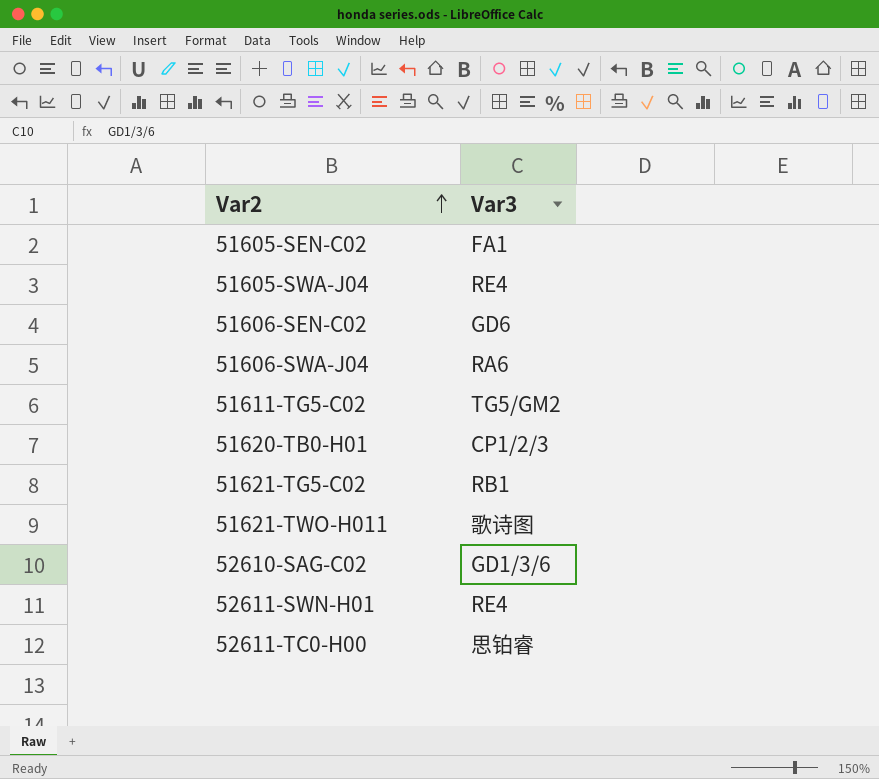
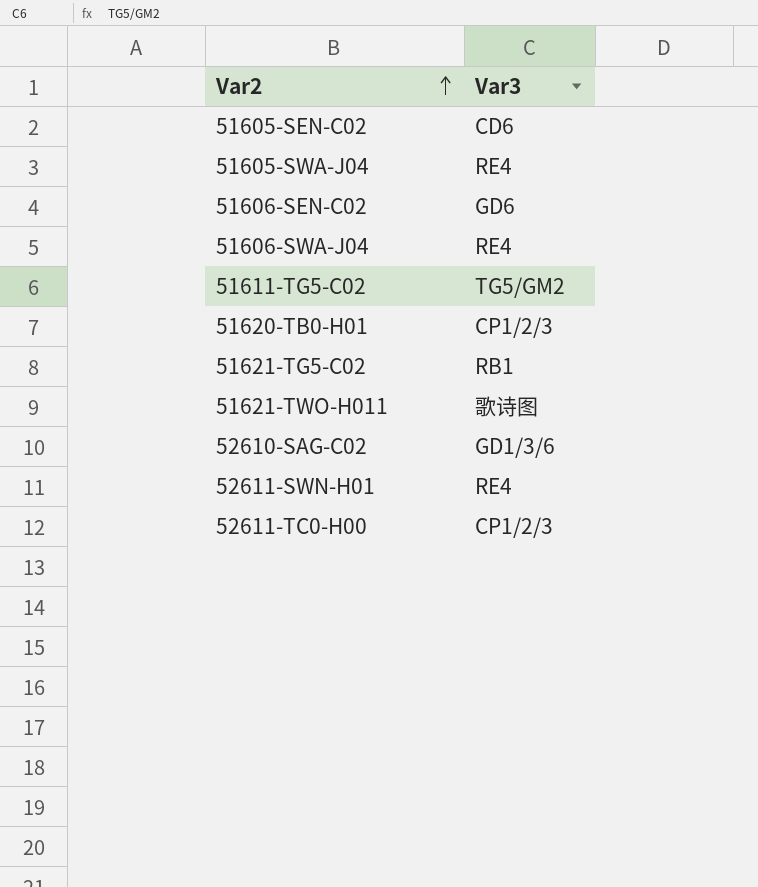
51605-SEN-C02 | Var3: FA1 -> CD6
51606-SWA-J04 | Var3: RA6 -> RE4
52611-TC0-H00 | Var3: 思铂睿 -> CP1/2/3

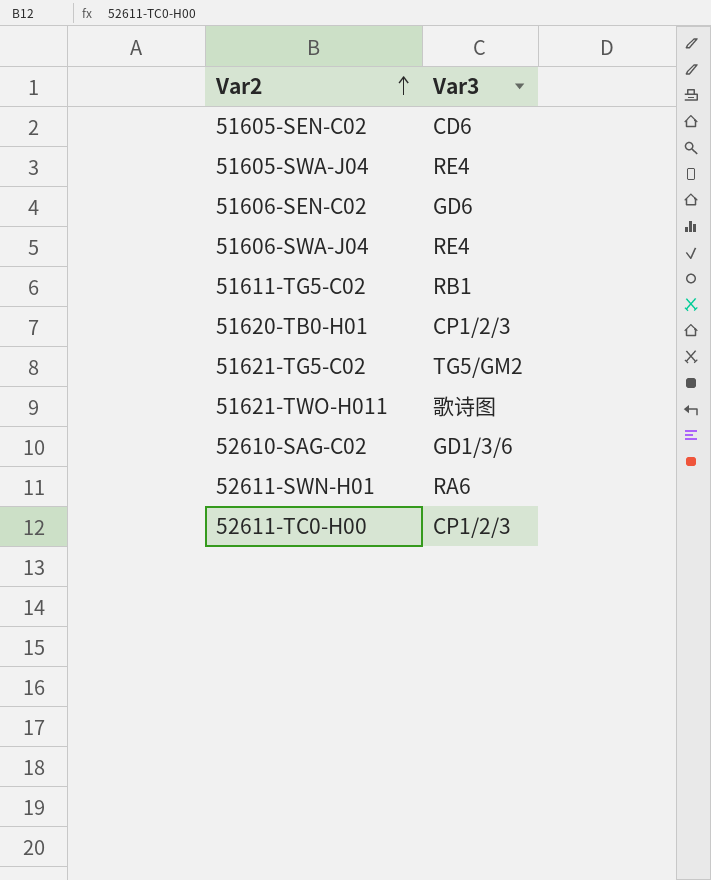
51611-TG5-C02 | Var3: TG5/GM2 -> RB1
51621-TG5-C02 | Var3: RB1 -> TG5/GM2
52611-SWN-H01 | Var3: RE4 -> RA6

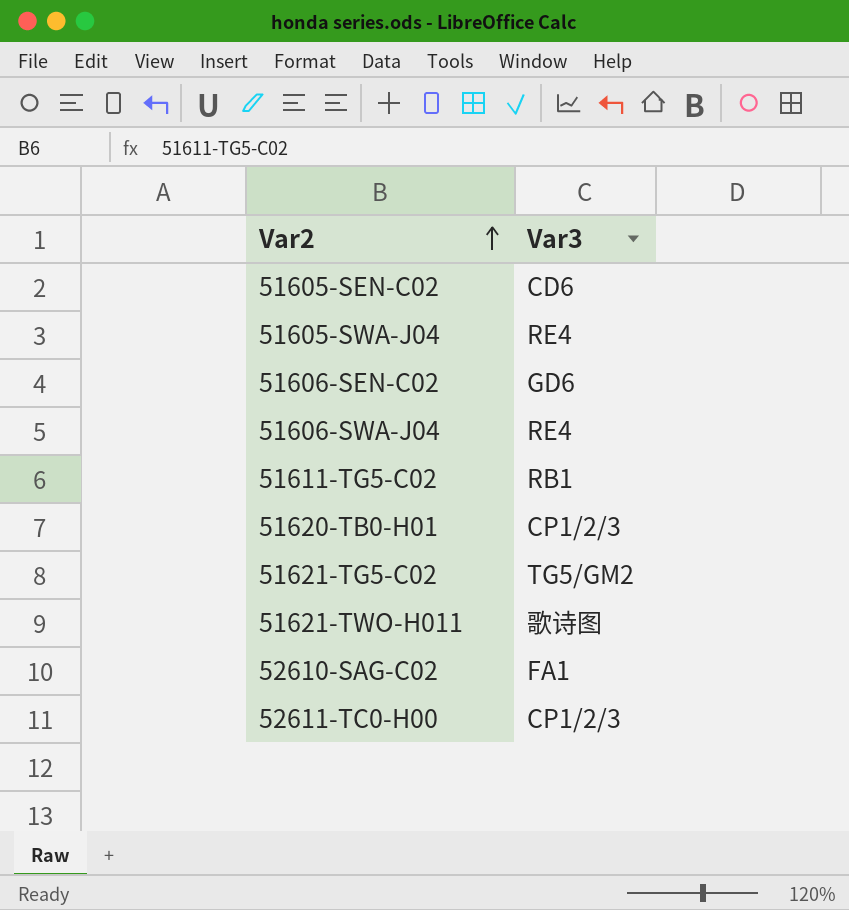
row 52611-SWN-H01: RA6 -> none
52610-SAG-C02 | Var3: GD1/3/6 -> FA1

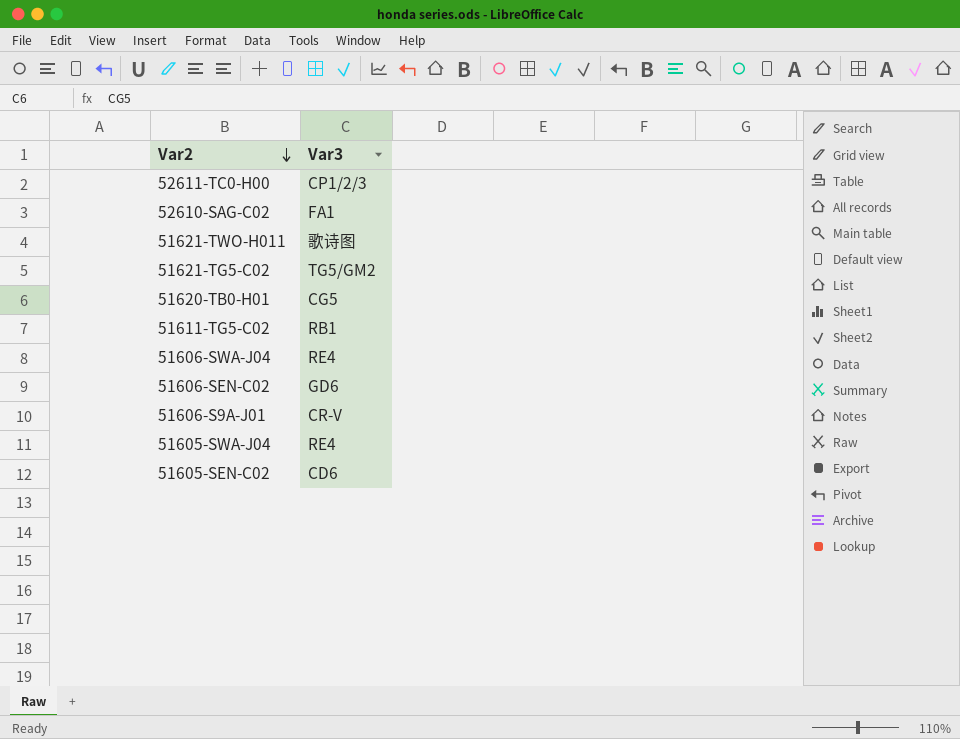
row order: Var2 ascending -> Var2 descending
51620-TB0-H01 | Var3: CP1/2/3 -> CG5
row 51606-S9A-J01: none -> CR-V

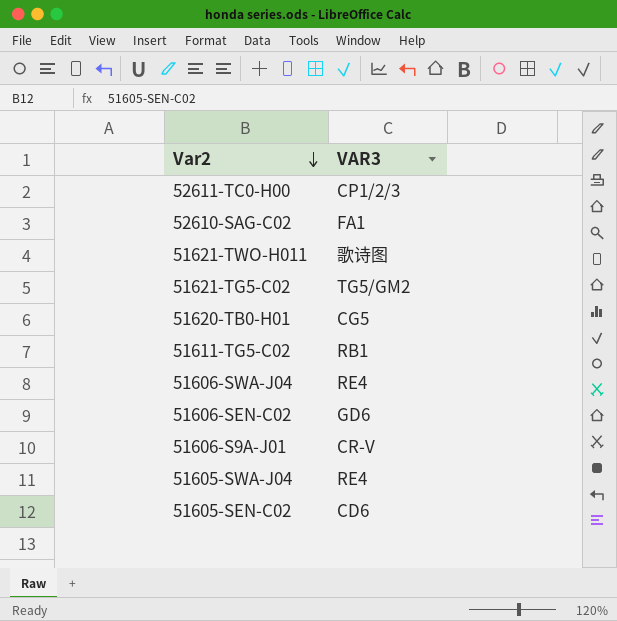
column name: Var3 -> VAR3

